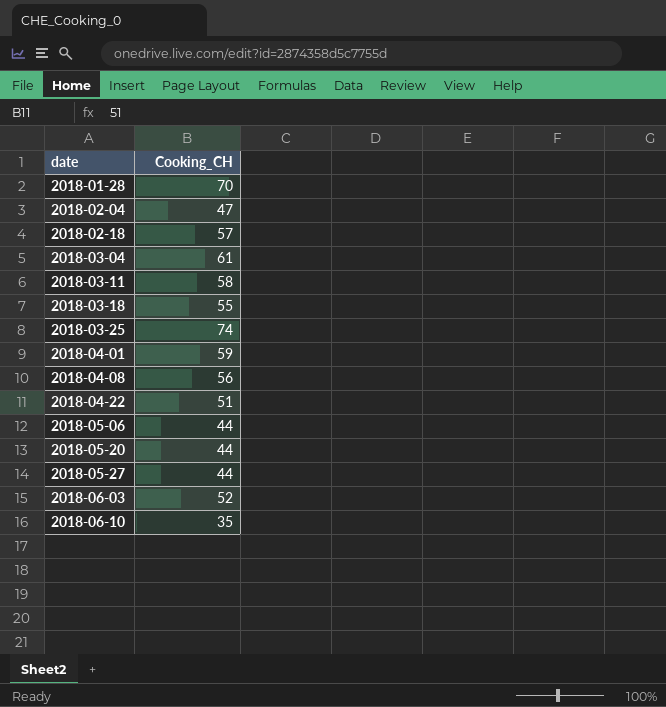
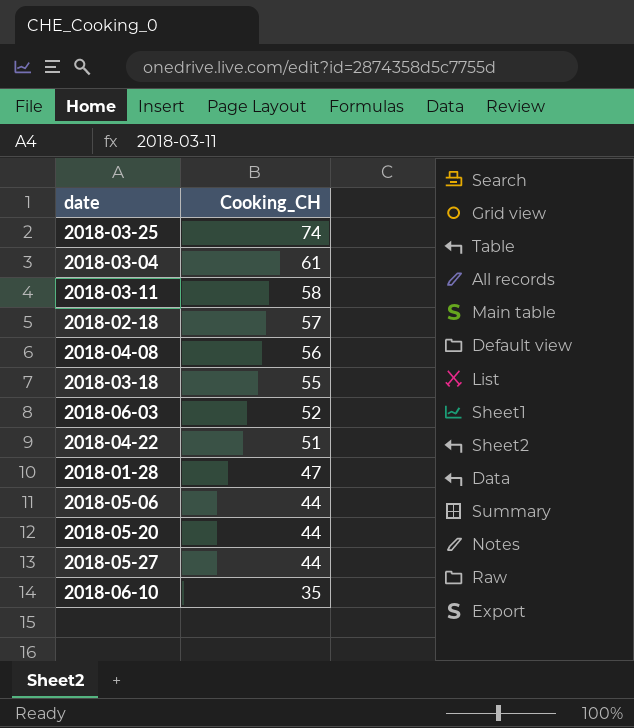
row order: date ascending -> Cooking_CH descending
row 2018-02-04: 47 -> none
row 2018-04-01: 59 -> none
2018-01-28 | Cooking_CH: 70 -> 47

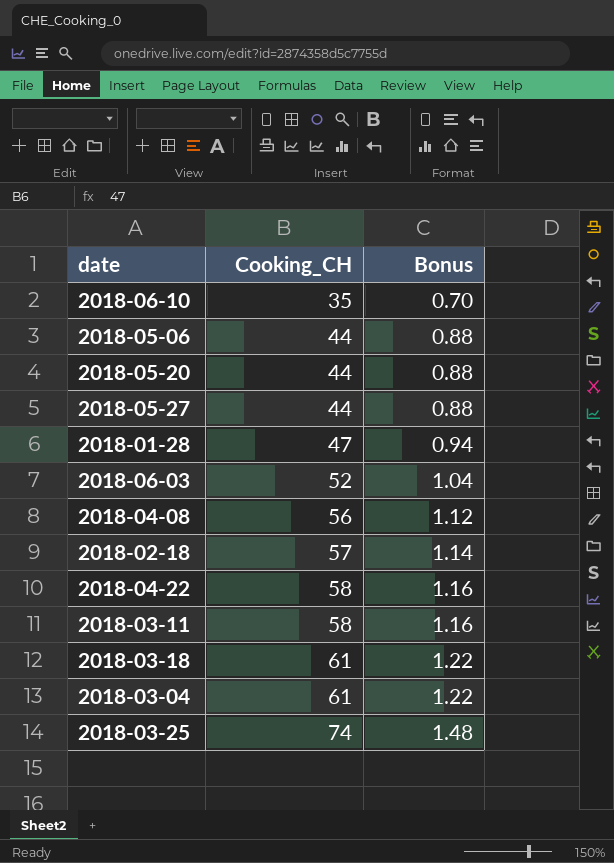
row order: Cooking_CH descending -> Cooking_CH ascending
column Bonus | formula: none -> [Cooking_CH] * 0.02
2018-04-22 | Cooking_CH: 51 -> 58
2018-03-18 | Cooking_CH: 55 -> 61

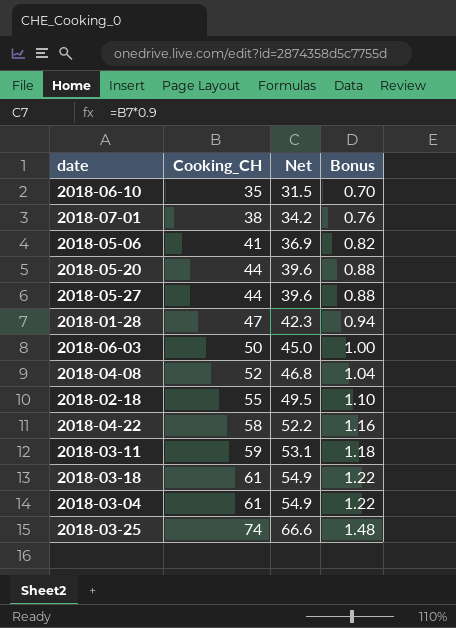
column Net | formula: none -> [Cooking_CH] * 0.9
row 2018-07-01: none -> 38 | 34.2 | 0.76
2018-05-06 | Cooking_CH: 44 -> 41
2018-05-06 | Bonus: 0.88 -> 0.82
2018-06-03 | Cooking_CH: 52 -> 50
2018-06-03 | Bonus: 1.04 -> 1.00
2018-04-08 | Cooking_CH: 56 -> 52
2018-04-08 | Bonus: 1.12 -> 1.04
2018-02-18 | Cooking_CH: 57 -> 55
2018-02-18 | Bonus: 1.14 -> 1.10
2018-03-11 | Cooking_CH: 58 -> 59
2018-03-11 | Bonus: 1.16 -> 1.18

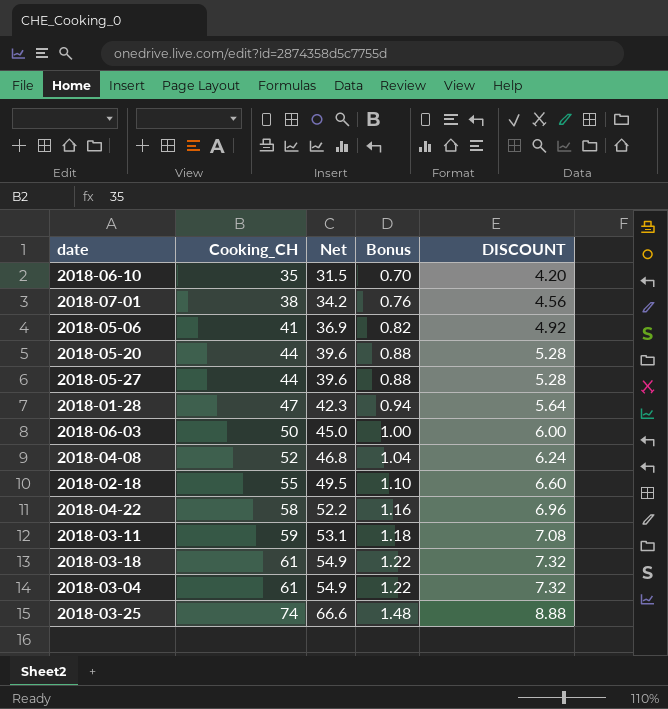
column DISCOUNT | formula: none -> [Cooking_CH] * 0.12

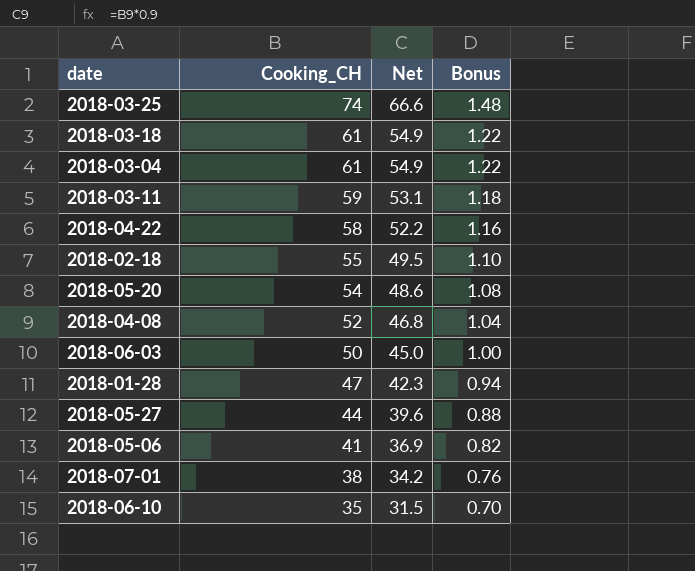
row order: Cooking_CH ascending -> Cooking_CH descending
column DISCOUNT | formula: [Cooking_CH] * 0.12 -> none
2018-05-20 | Cooking_CH: 44 -> 54
2018-05-20 | Net: 39.6 -> 48.6
2018-05-20 | Bonus: 0.88 -> 1.08

